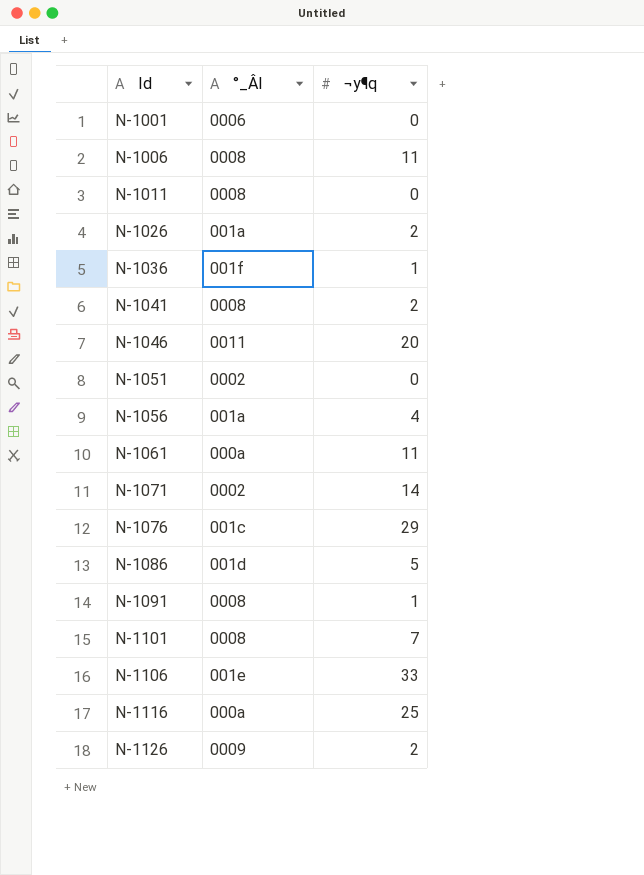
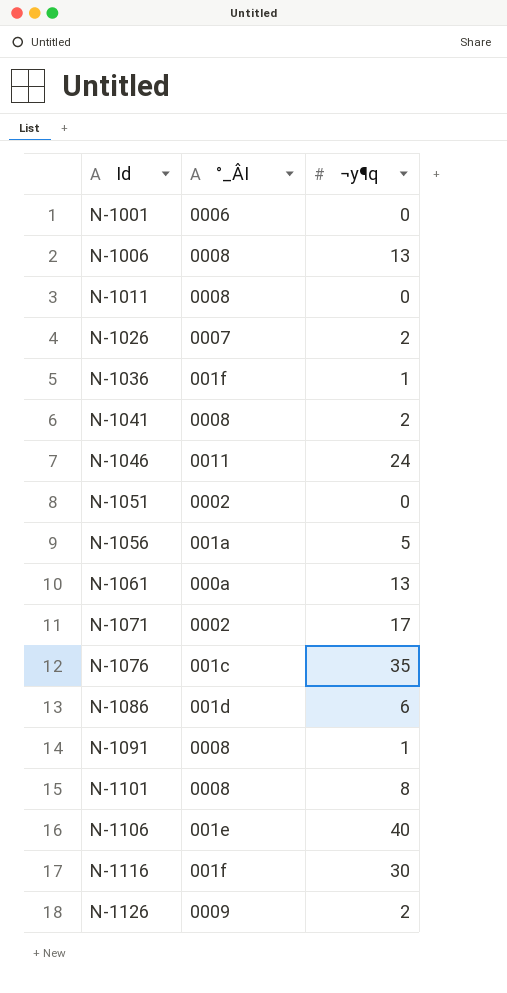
N-1006 | ¬y¶q: 11 -> 13
N-1026 | °_ÂI: 001a -> 0007
N-1046 | ¬y¶q: 20 -> 24
N-1056 | ¬y¶q: 4 -> 5
N-1061 | ¬y¶q: 11 -> 13
N-1071 | ¬y¶q: 14 -> 17
N-1076 | ¬y¶q: 29 -> 35
N-1086 | ¬y¶q: 5 -> 6
N-1101 | ¬y¶q: 7 -> 8
N-1106 | ¬y¶q: 33 -> 40
N-1116 | °_ÂI: 000a -> 001f
N-1116 | ¬y¶q: 25 -> 30

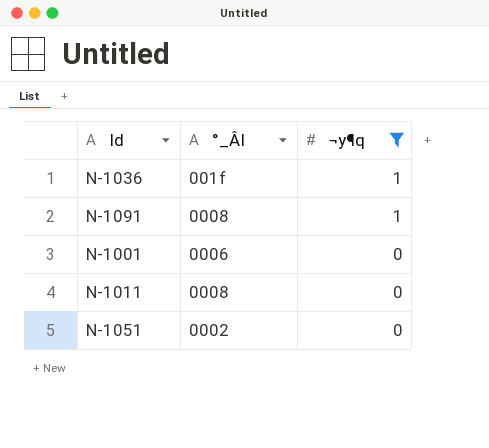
filter: none -> ¬y¶q <= 1
row order: Id ascending -> ¬y¶q descending

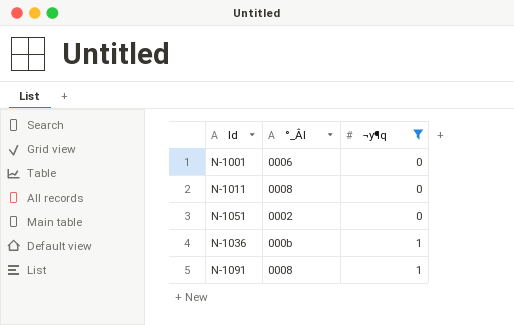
row order: ¬y¶q descending -> ¬y¶q ascending
N-1036 | °_ÂI: 001f -> 000b

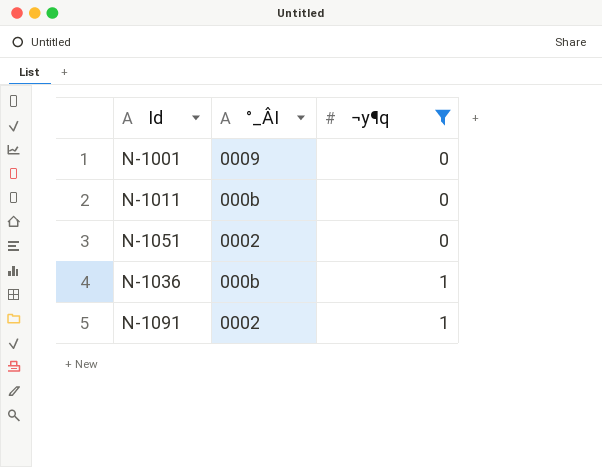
N-1001 | °_ÂI: 0006 -> 0009
N-1011 | °_ÂI: 0008 -> 000b
N-1091 | °_ÂI: 0008 -> 0002

